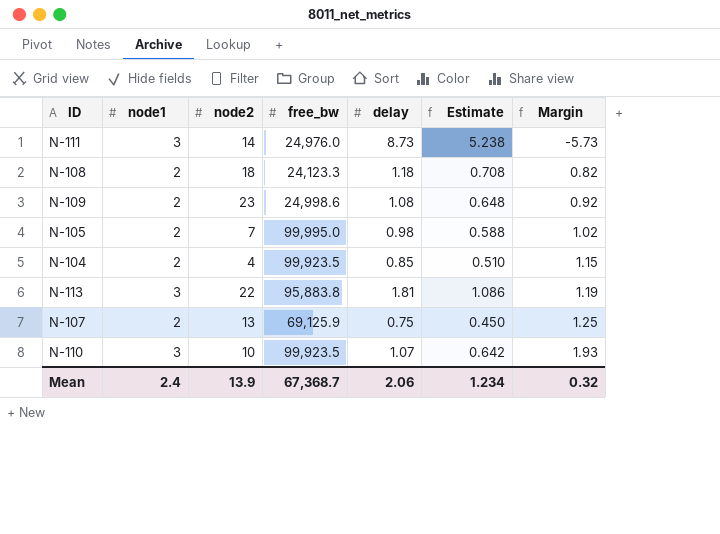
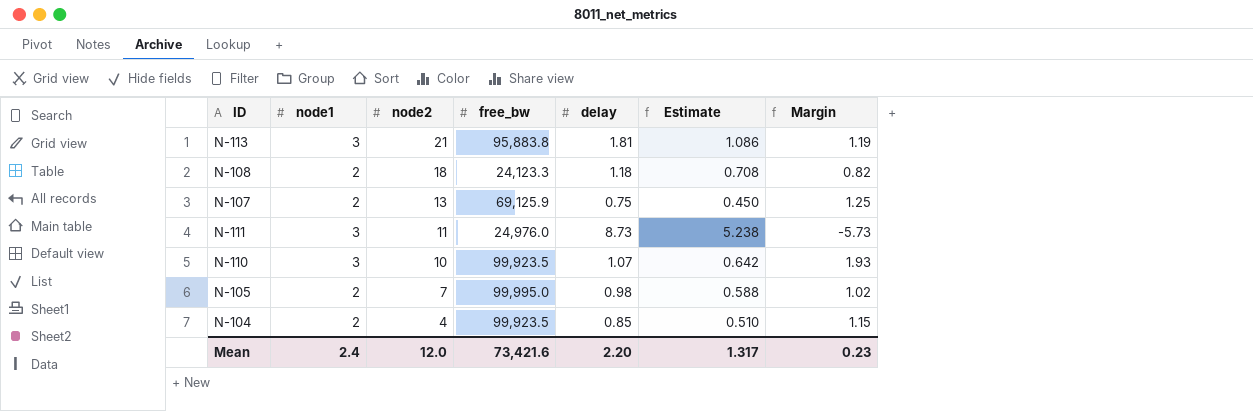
row order: Margin ascending -> node2 descending
row N-109: 2 | 23 | 24,998.6 | 1.08 | 0.648 | 0.92 -> none
N-113 | node2: 22 -> 21
N-111 | node2: 14 -> 11
Mean | node2: 13.9 -> 12.0
Mean | free_bw: 67,368.7 -> 73,421.6
Mean | delay: 2.06 -> 2.20
Mean | Estimate: 1.234 -> 1.317
Mean | Margin: 0.32 -> 0.23

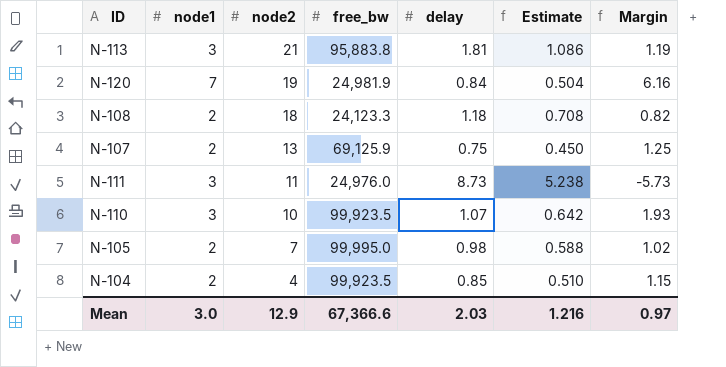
row N-120: none -> 7 | 19 | 24,981.9 | 0.84 | 0.504 | 6.16
Mean | node1: 2.4 -> 3.0
Mean | node2: 12.0 -> 12.9
Mean | free_bw: 73,421.6 -> 67,366.6
Mean | delay: 2.20 -> 2.03
Mean | Estimate: 1.317 -> 1.216
Mean | Margin: 0.23 -> 0.97

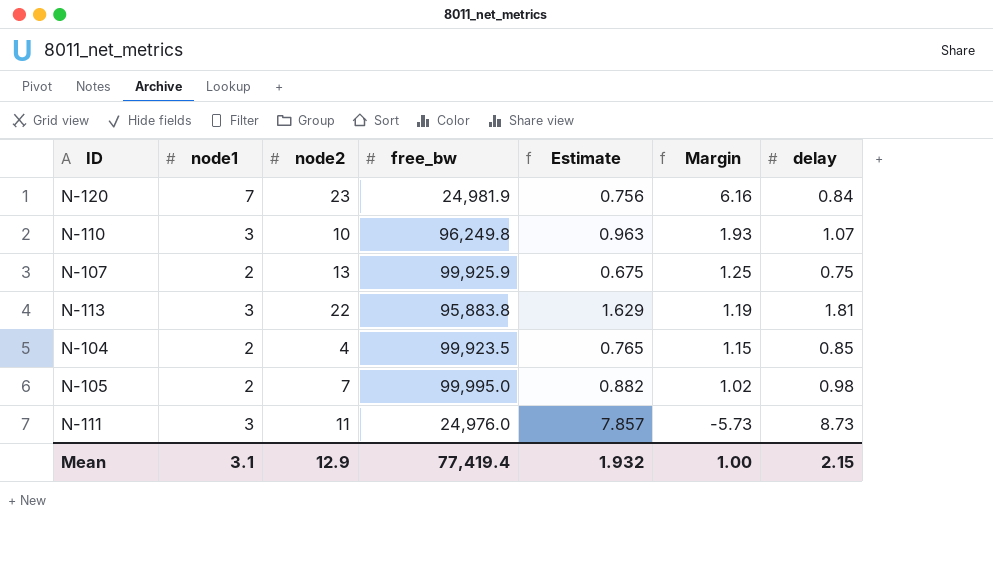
row order: node2 descending -> Margin descending
column Estimate | formula: [delay] * 0.6 -> [delay] * 0.9
column delay | position: 5 -> 7
row N-108: 2 | 18 | 24,123.3 | 1.18 | 0.708 | 0.82 -> none
N-120 | node2: 19 -> 23
N-110 | free_bw: 99,923.5 -> 96,249.8
N-107 | free_bw: 69,125.9 -> 99,925.9
N-113 | node2: 21 -> 22
Mean | node1: 3.0 -> 3.1
Mean | free_bw: 67,366.6 -> 77,419.4
Mean | Estimate: 1.216 -> 1.932
Mean | Margin: 0.97 -> 1.00
Mean | delay: 2.03 -> 2.15

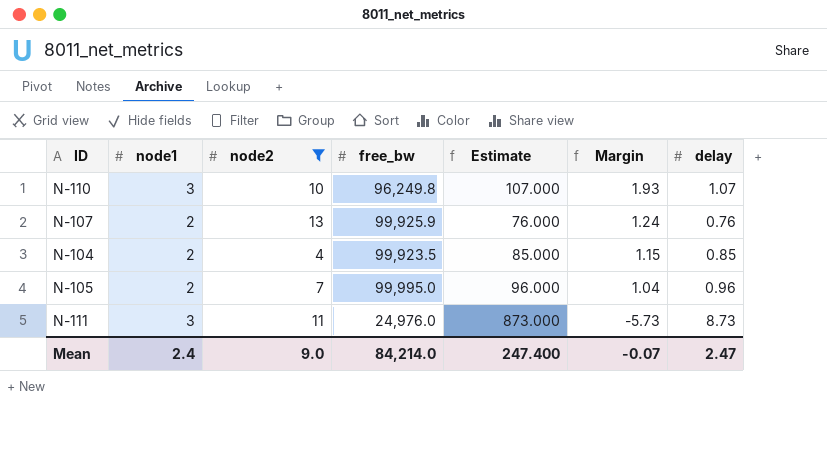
filter: none -> node2 <= 13
column Estimate | formula: [delay] * 0.9 -> [delay] * 100
N-107 | Margin: 1.25 -> 1.24
N-107 | delay: 0.75 -> 0.76
N-105 | Margin: 1.02 -> 1.04
N-105 | delay: 0.98 -> 0.96
Mean | node1: 3.1 -> 2.4
Mean | node2: 12.9 -> 9.0
Mean | free_bw: 77,419.4 -> 84,214.0
Mean | Estimate: 1.932 -> 247.400
Mean | Margin: 1.00 -> -0.07
Mean | delay: 2.15 -> 2.47

